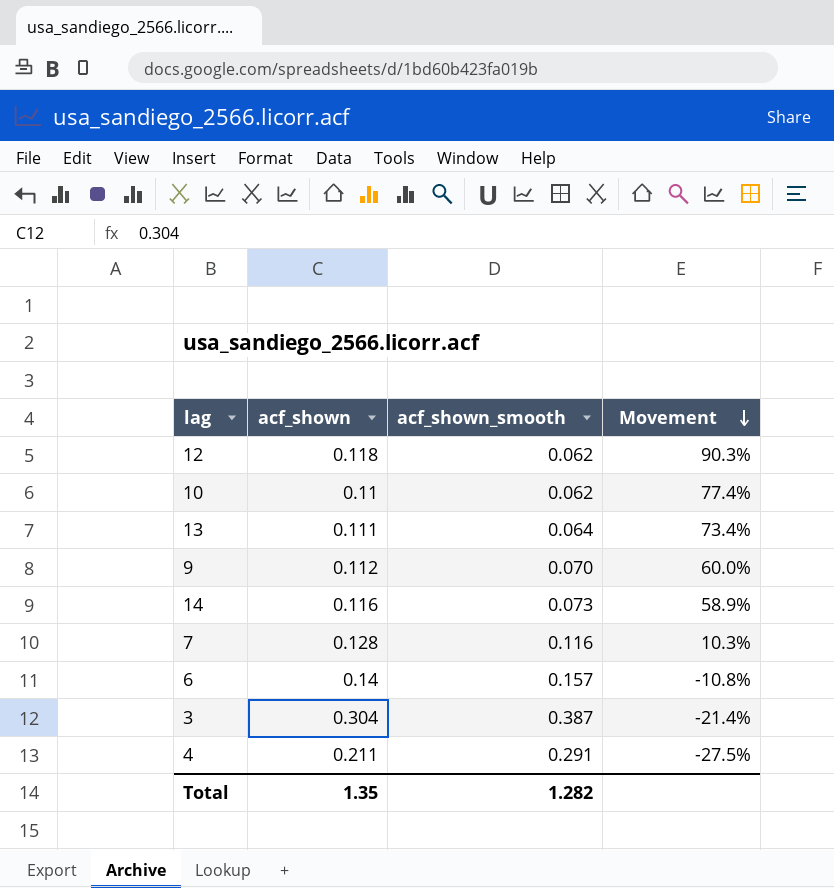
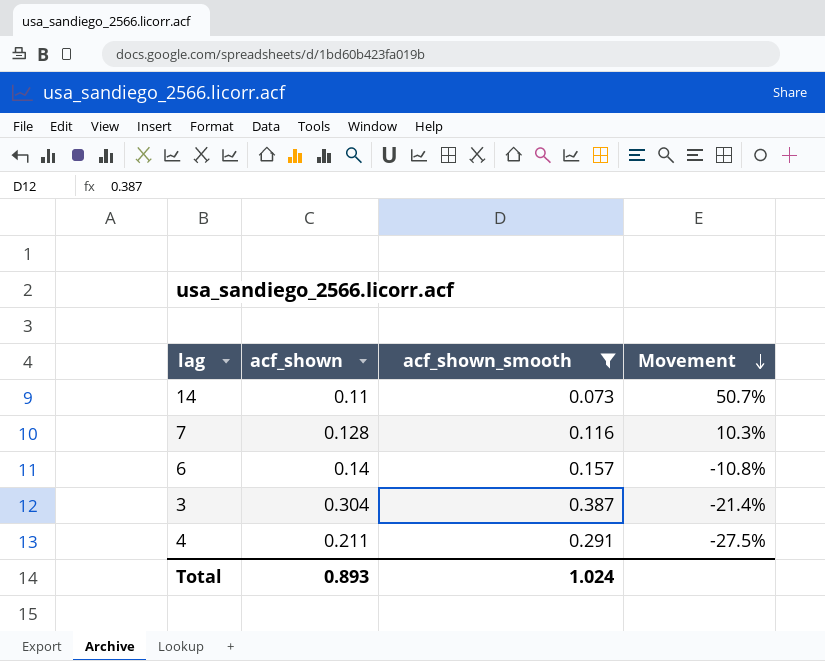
filter: none -> acf_shown_smooth >= 0.073
14 | acf_shown: 0.116 -> 0.11
14 | Movement: 58.9% -> 50.7%
Total | acf_shown: 1.35 -> 0.893
Total | acf_shown_smooth: 1.282 -> 1.024

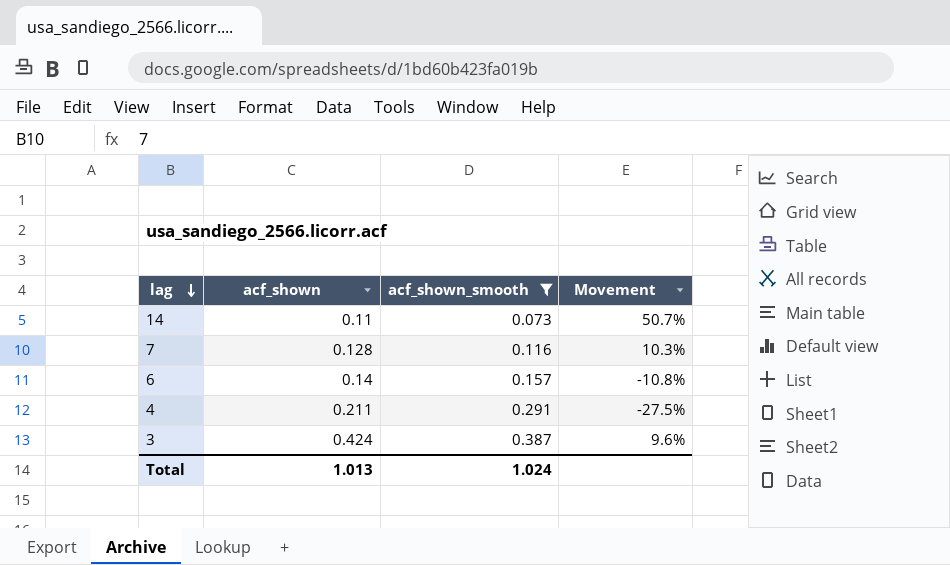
row order: Movement descending -> lag descending
3 | acf_shown: 0.304 -> 0.424
3 | Movement: -21.4% -> 9.6%
Total | acf_shown: 0.893 -> 1.013

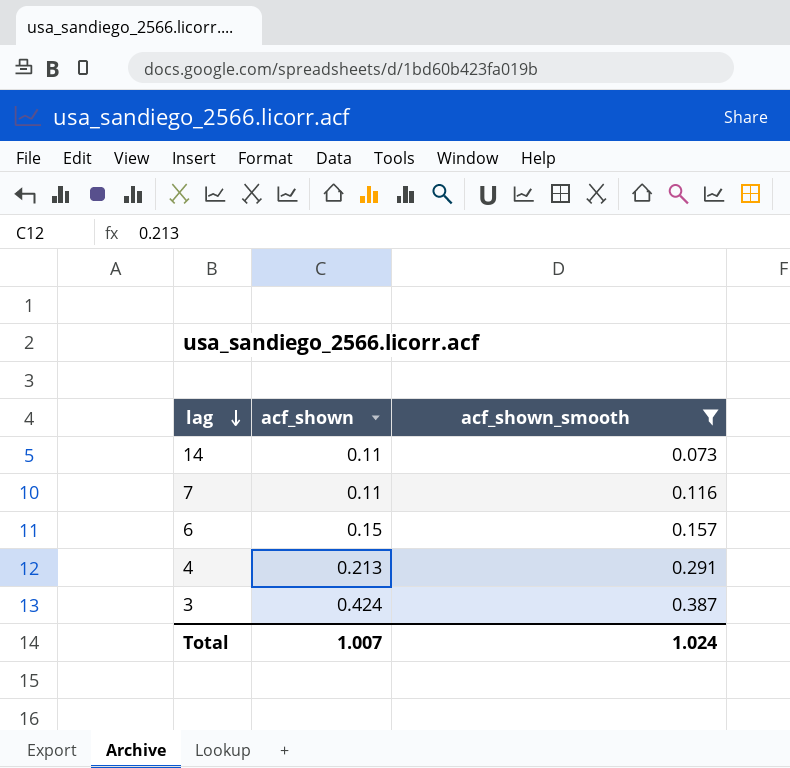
column Movement | formula: ([acf_shown] - [acf_shown_smooth]) / [acf_shown_smooth] -> none
7 | acf_shown: 0.128 -> 0.11
6 | acf_shown: 0.14 -> 0.15
4 | acf_shown: 0.211 -> 0.213
Total | acf_shown: 1.013 -> 1.007

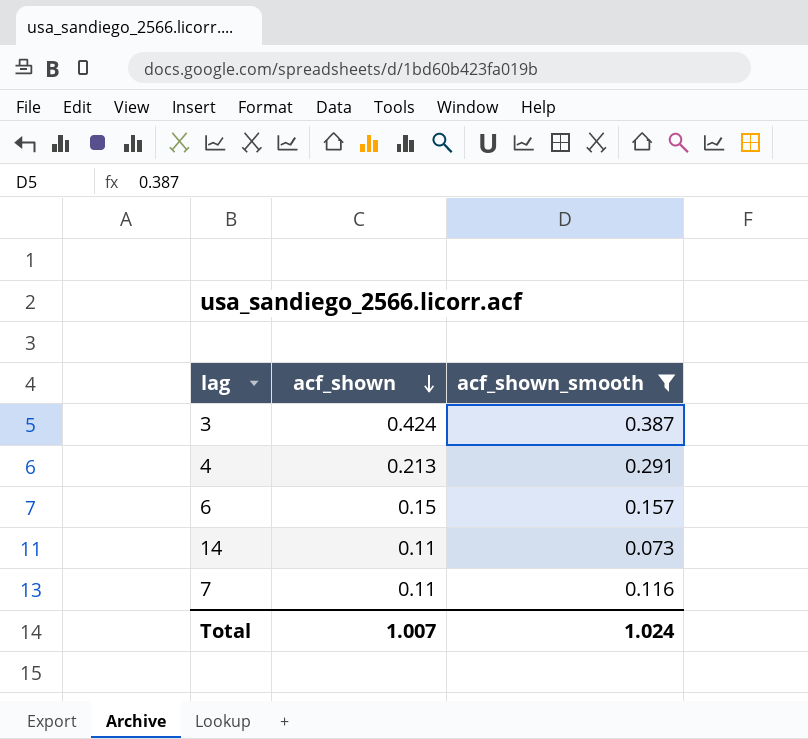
row order: lag descending -> acf_shown descending

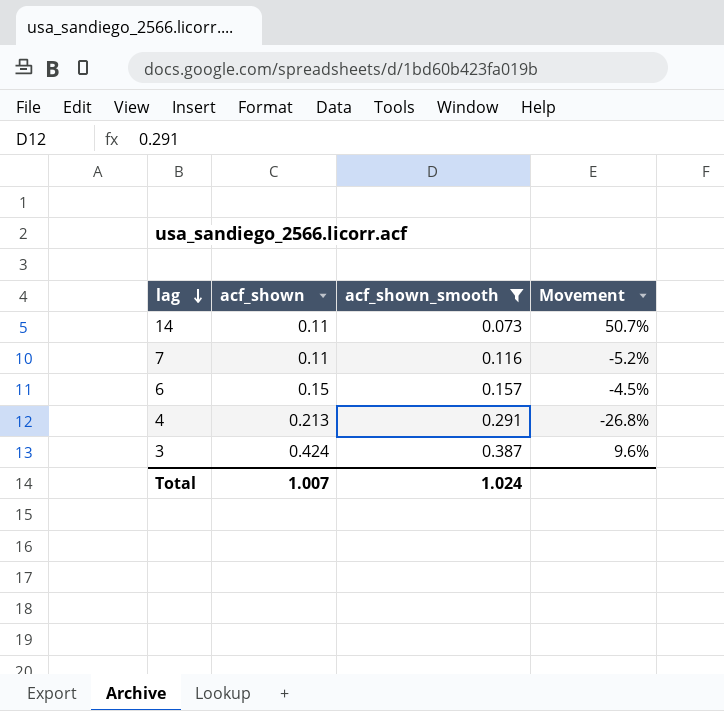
row order: acf_shown descending -> lag descending
column Movement | formula: none -> ([acf_shown] - [acf_shown_smooth]) / [acf_shown_smooth]

